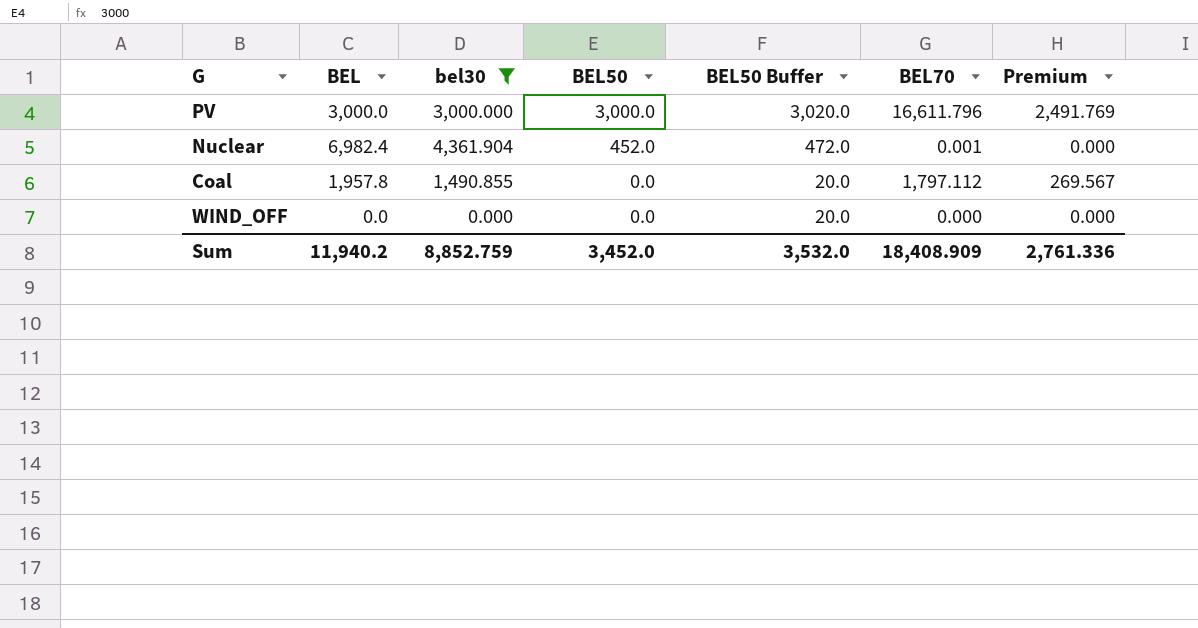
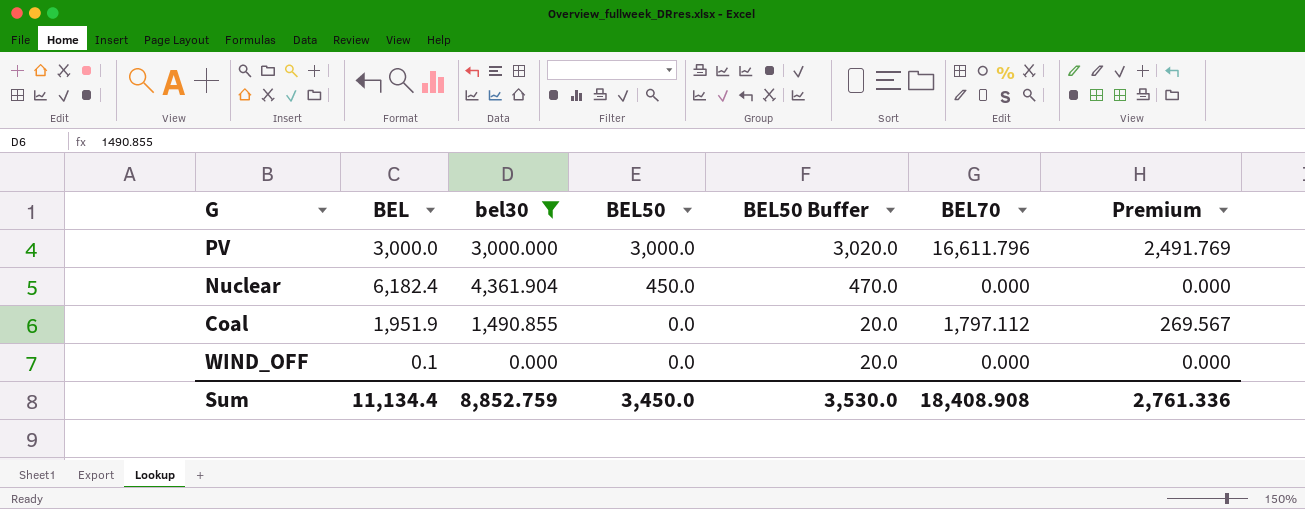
Nuclear | BEL: 6,982.4 -> 6,182.4
Nuclear | BEL50: 452.0 -> 450.0
Nuclear | BEL50 Buffer: 472.0 -> 470.0
Nuclear | BEL70: 0.001 -> 0.000
Coal | BEL: 1,957.8 -> 1,951.9
WIND_OFF | BEL: 0.0 -> 0.1
Sum | BEL: 11,940.2 -> 11,134.4
Sum | BEL50: 3,452.0 -> 3,450.0
Sum | BEL50 Buffer: 3,532.0 -> 3,530.0
Sum | BEL70: 18,408.909 -> 18,408.908

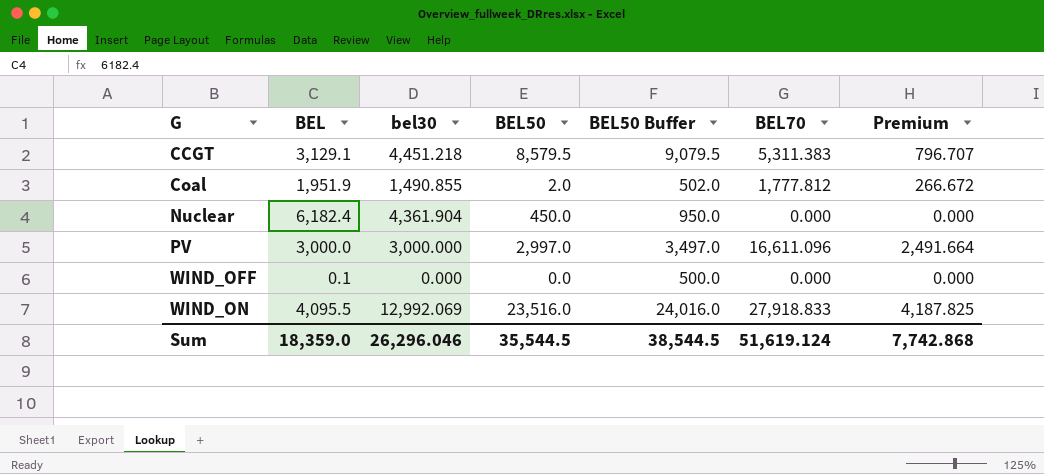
filter: bel30 <= 4,361.904 -> none
row order: BEL50 descending -> G ascending
column BEL50 Buffer | formula: [BEL50] + 20 -> [BEL50] + 500
Coal | BEL50: 0.0 -> 2.0
Coal | BEL70: 1,797.112 -> 1,777.812
Coal | Premium: 269.567 -> 266.672
PV | BEL50: 3,000.0 -> 2,997.0
PV | BEL70: 16,611.796 -> 16,611.096
PV | Premium: 2,491.769 -> 2,491.664
Sum | BEL: 11,134.4 -> 18,359.0
Sum | bel30: 8,852.759 -> 26,296.046
Sum | BEL50: 3,450.0 -> 35,544.5
Sum | BEL50 Buffer: 3,530.0 -> 38,544.5
Sum | BEL70: 18,408.908 -> 51,619.124
Sum | Premium: 2,761.336 -> 7,742.868

